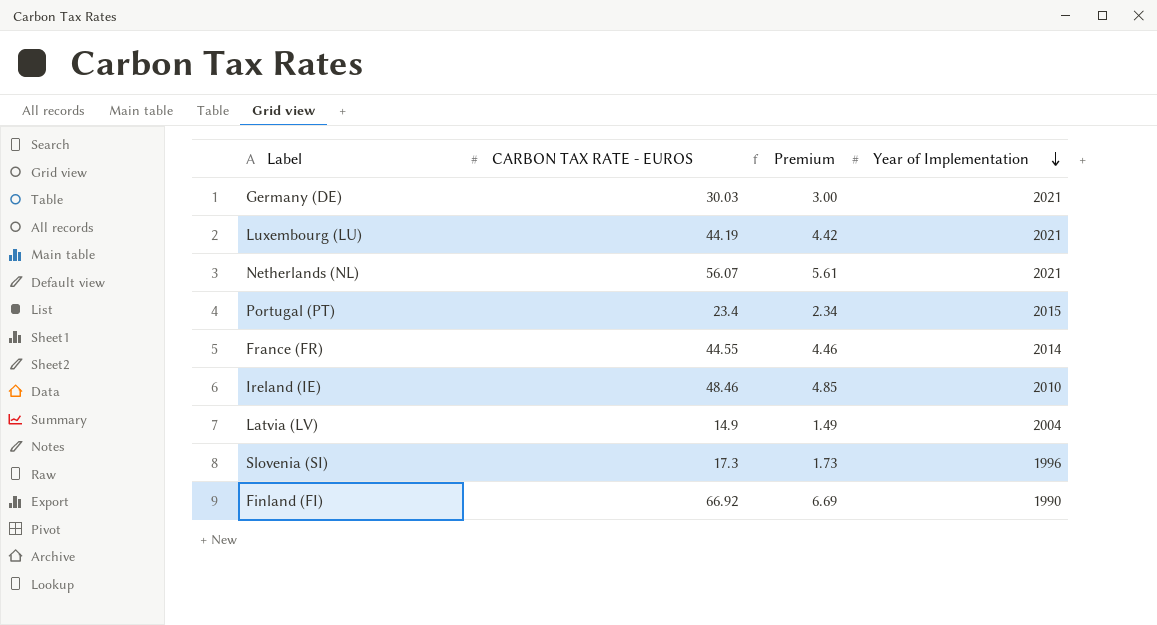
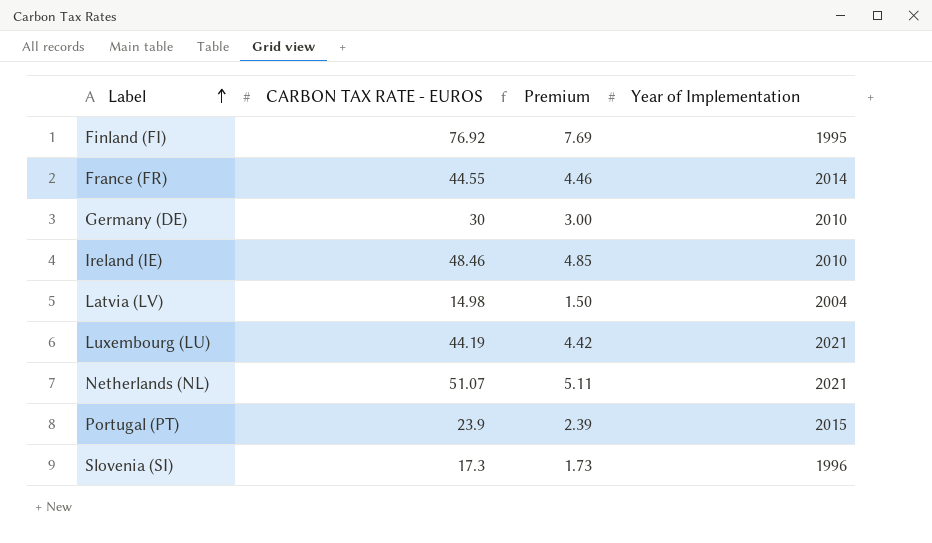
row order: Year of Implementation descending -> Label ascending
Finland (FI) | CARBON TAX RATE - EUROS: 66.92 -> 76.92
Finland (FI) | Premium: 6.69 -> 7.69
Finland (FI) | Year of Implementation: 1990 -> 1995
Germany (DE) | CARBON TAX RATE - EUROS: 30.03 -> 30
Germany (DE) | Year of Implementation: 2021 -> 2010
Latvia (LV) | CARBON TAX RATE - EUROS: 14.9 -> 14.98
Latvia (LV) | Premium: 1.49 -> 1.50
Netherlands (NL) | CARBON TAX RATE - EUROS: 56.07 -> 51.07
Netherlands (NL) | Premium: 5.61 -> 5.11
Portugal (PT) | CARBON TAX RATE - EUROS: 23.4 -> 23.9
Portugal (PT) | Premium: 2.34 -> 2.39

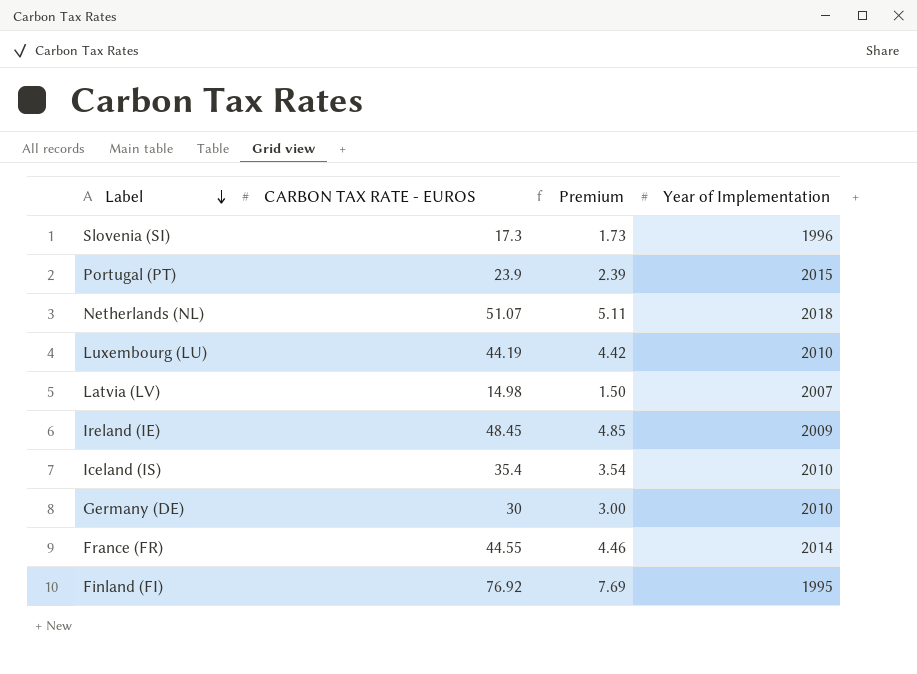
row order: Label ascending -> Label descending
Netherlands (NL) | Year of Implementation: 2021 -> 2018
Luxembourg (LU) | Year of Implementation: 2021 -> 2010
Latvia (LV) | Year of Implementation: 2004 -> 2007
Ireland (IE) | CARBON TAX RATE - EUROS: 48.46 -> 48.45
Ireland (IE) | Year of Implementation: 2010 -> 2009
row Iceland (IS): none -> 35.4 | 3.54 | 2010

